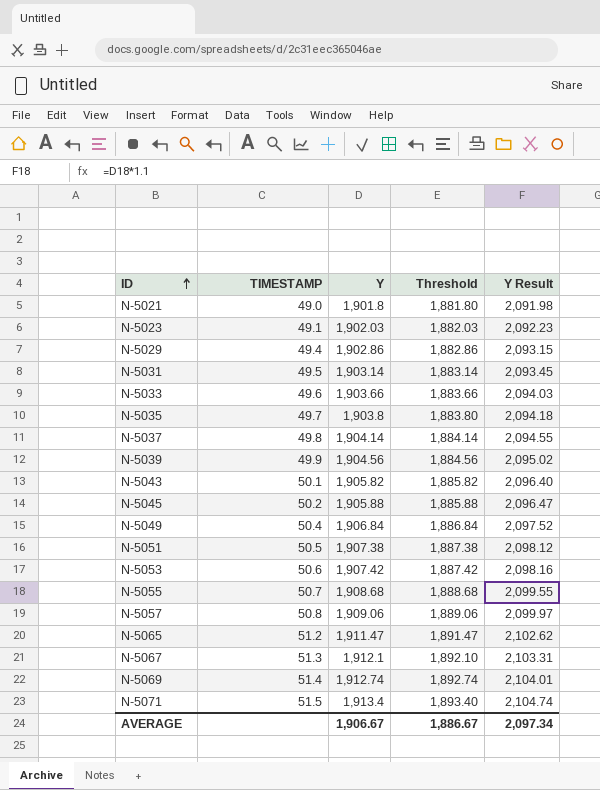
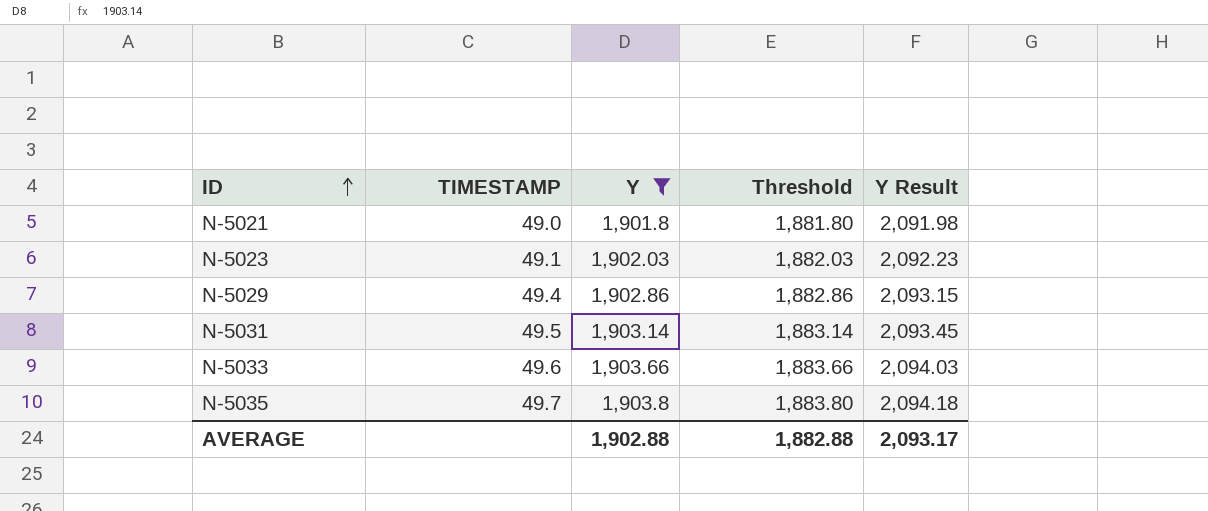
filter: none -> Y <= 1,903.8
AVERAGE | Y: 1,906.67 -> 1,902.88
AVERAGE | Threshold: 1,886.67 -> 1,882.88
AVERAGE | Y Result: 2,097.34 -> 2,093.17

